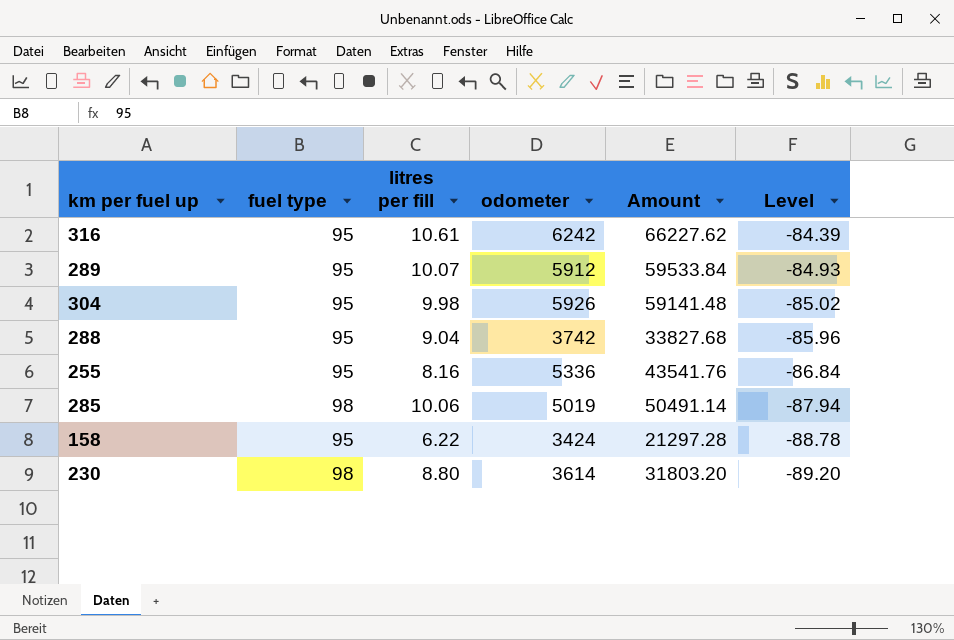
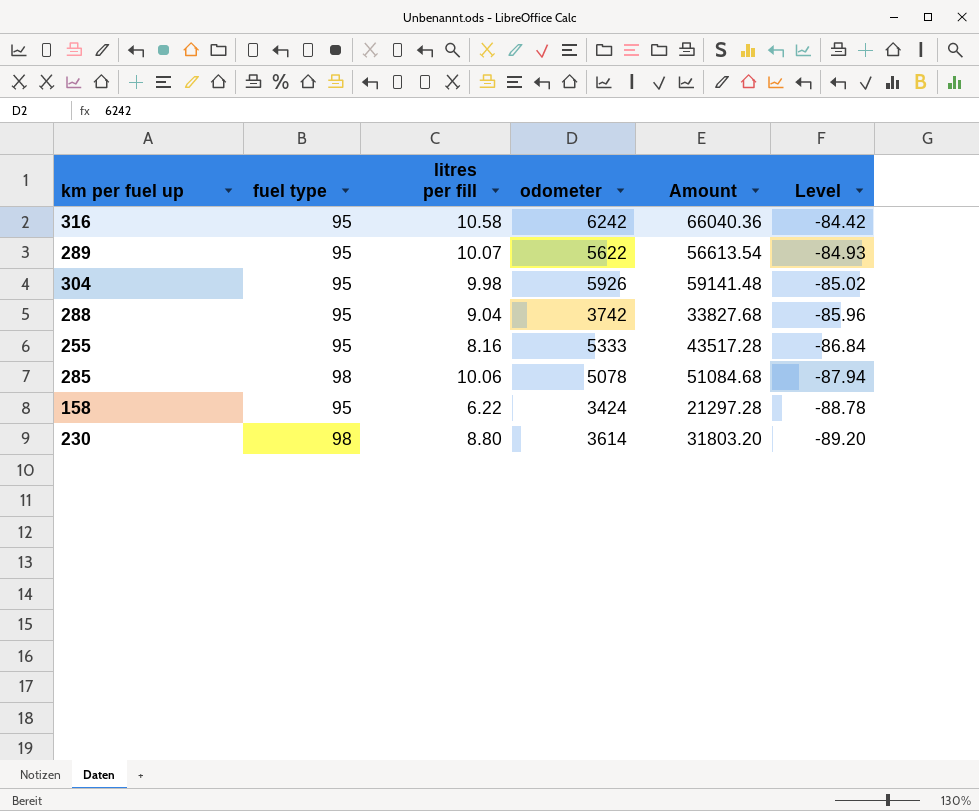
316 | litres per fill: 10.61 -> 10.58
316 | Amount: 66227.62 -> 66040.36
316 | Level: -84.39 -> -84.42
289 | odometer: 5912 -> 5622
289 | Amount: 59533.84 -> 56613.54
255 | odometer: 5336 -> 5333
255 | Amount: 43541.76 -> 43517.28
285 | odometer: 5019 -> 5078
285 | Amount: 50491.14 -> 51084.68

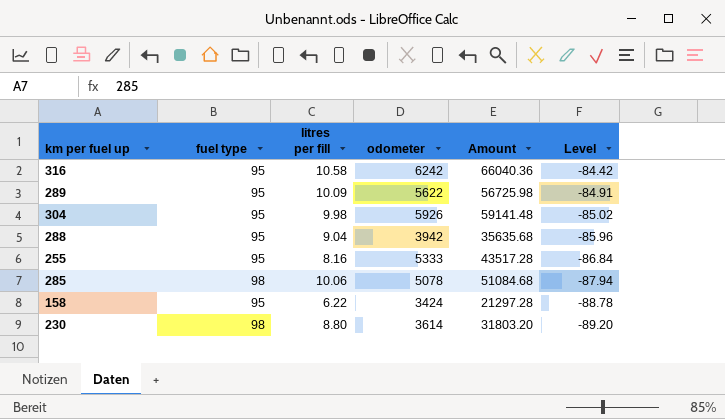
289 | litres per fill: 10.07 -> 10.09
289 | Amount: 56613.54 -> 56725.98
289 | Level: -84.93 -> -84.91
288 | odometer: 3742 -> 3942
288 | Amount: 33827.68 -> 35635.68

